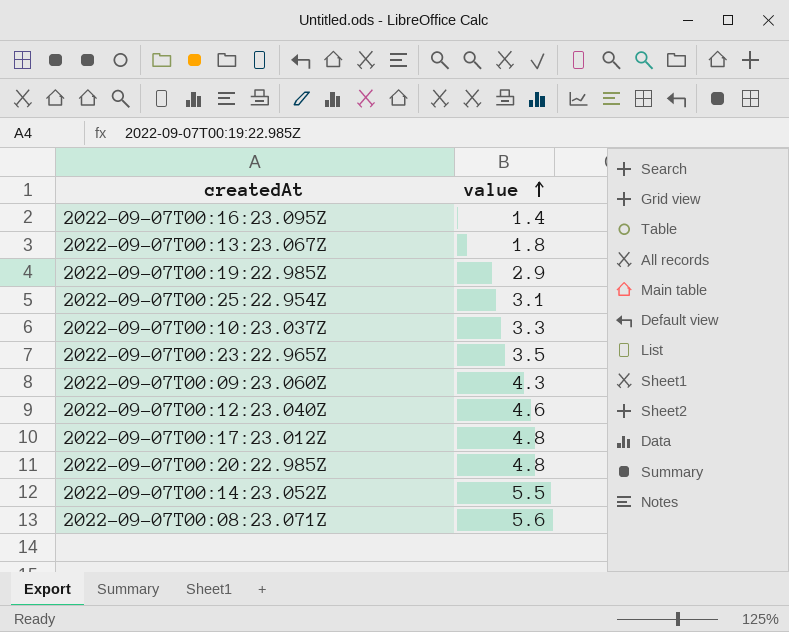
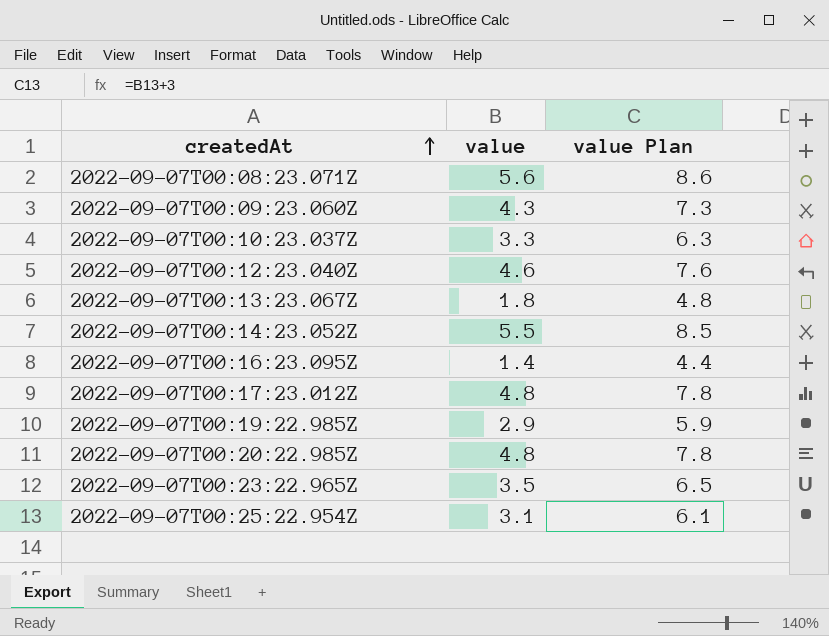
row order: value ascending -> createdAt ascending
column value Plan | formula: none -> [value] + 3

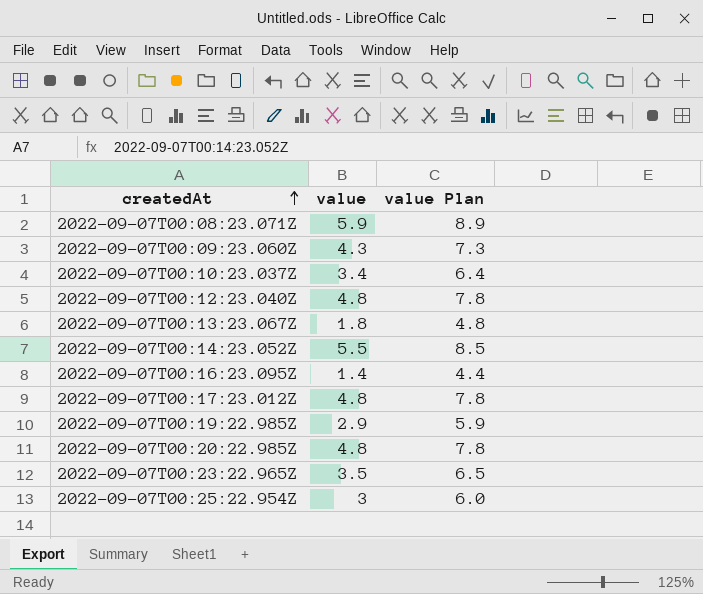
2022-09-07T00:08:23.071Z | value: 5.6 -> 5.9
2022-09-07T00:08:23.071Z | value Plan: 8.6 -> 8.9
2022-09-07T00:10:23.037Z | value: 3.3 -> 3.4
2022-09-07T00:10:23.037Z | value Plan: 6.3 -> 6.4
2022-09-07T00:12:23.040Z | value: 4.6 -> 4.8
2022-09-07T00:12:23.040Z | value Plan: 7.6 -> 7.8
2022-09-07T00:25:22.954Z | value: 3.1 -> 3
2022-09-07T00:25:22.954Z | value Plan: 6.1 -> 6.0

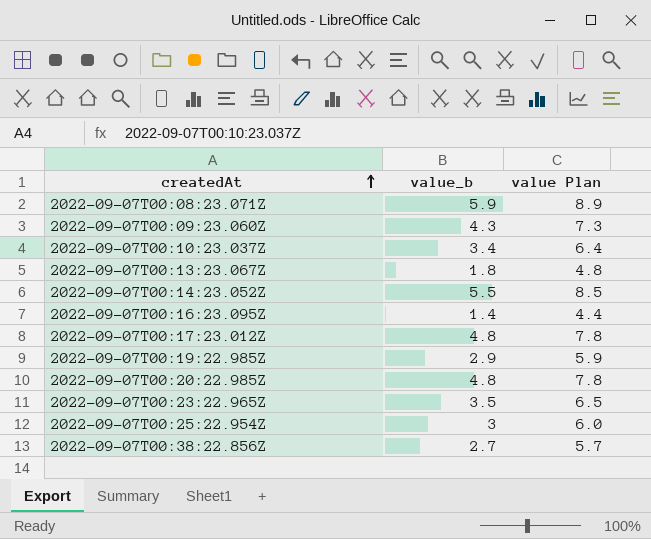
column name: value -> value_b
row 2022-09-07T00:12:23.040Z: 4.8 | 7.8 -> none
row 2022-09-07T00:38:22.856Z: none -> 2.7 | 5.7

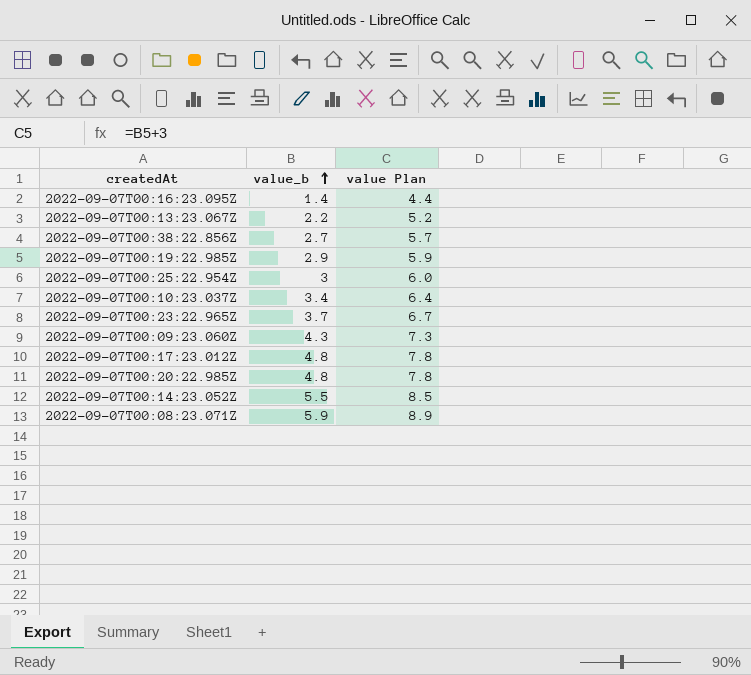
row order: createdAt ascending -> value_b ascending
2022-09-07T00:13:23.067Z | value_b: 1.8 -> 2.2
2022-09-07T00:13:23.067Z | value Plan: 4.8 -> 5.2
2022-09-07T00:23:22.965Z | value_b: 3.5 -> 3.7
2022-09-07T00:23:22.965Z | value Plan: 6.5 -> 6.7

